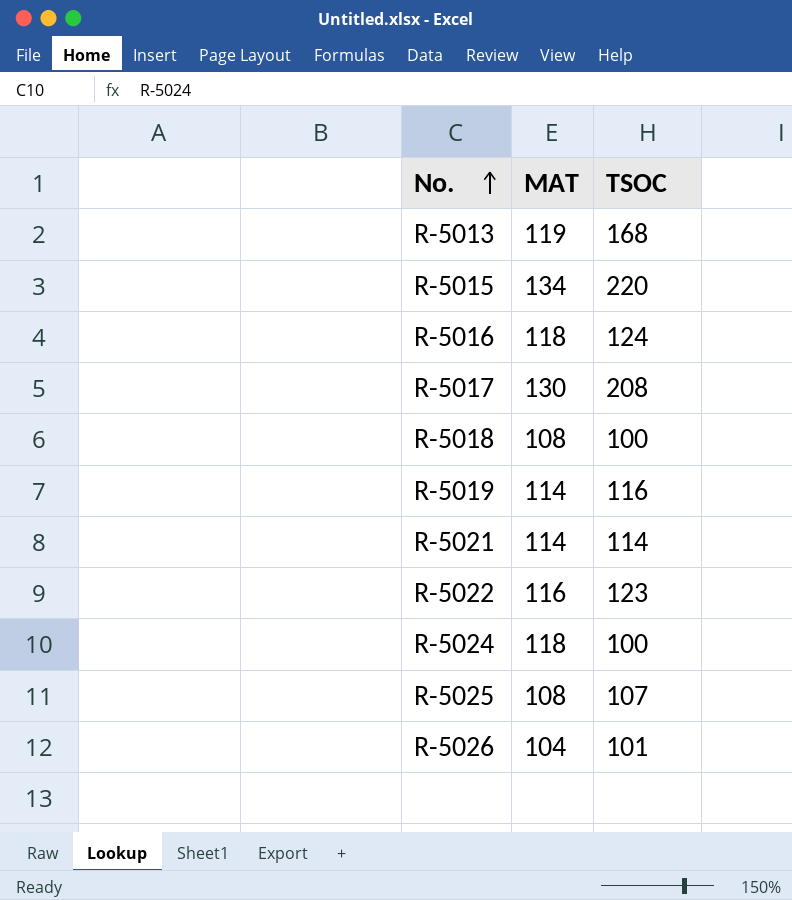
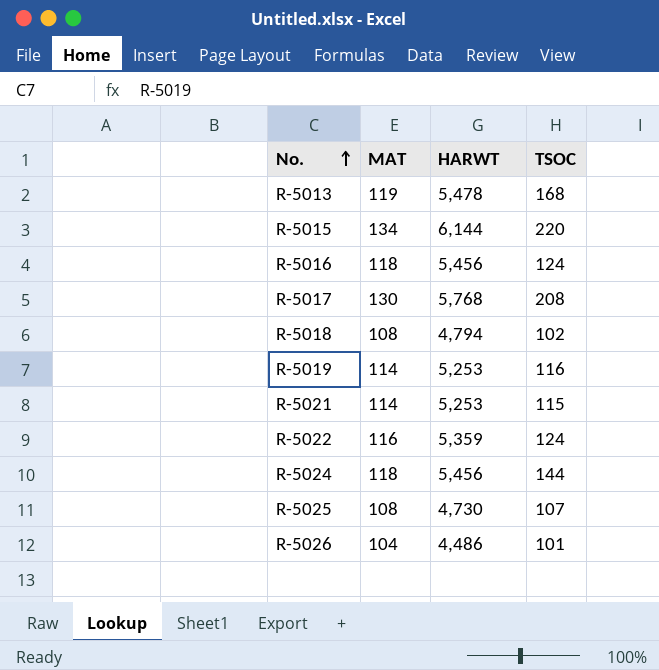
column HARWT | position: none -> 3
R-5018 | TSOC: 100 -> 102
R-5021 | TSOC: 114 -> 115
R-5022 | TSOC: 123 -> 124
R-5024 | TSOC: 100 -> 144

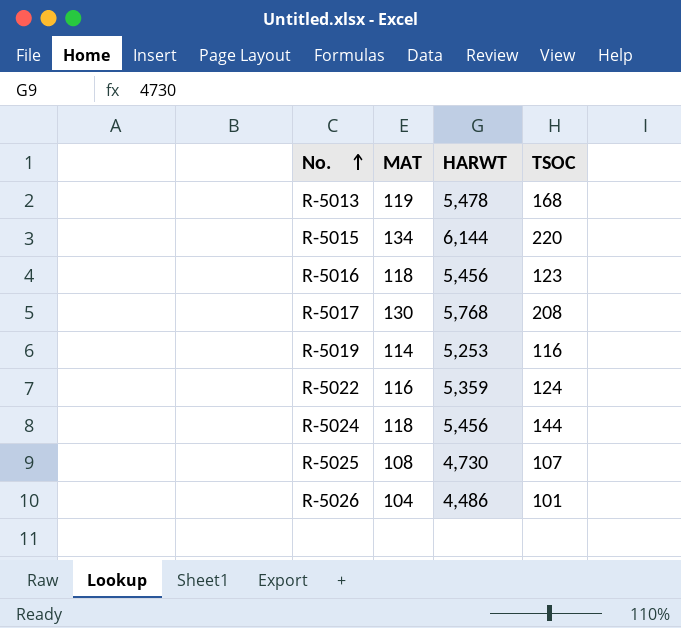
row R-5018: 108 | 4,794 | 102 -> none
row R-5021: 114 | 5,253 | 115 -> none
R-5016 | TSOC: 124 -> 123

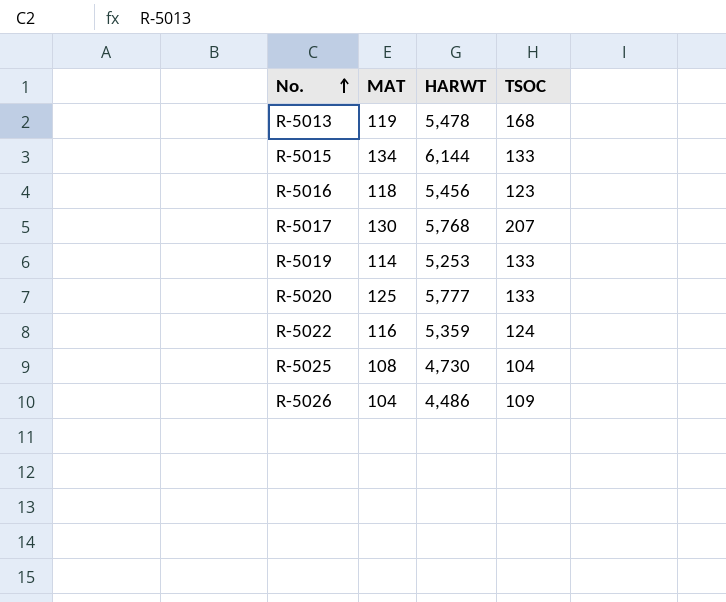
row R-5024: 118 | 5,456 | 144 -> none
R-5015 | TSOC: 220 -> 133
R-5017 | TSOC: 208 -> 207
R-5019 | TSOC: 116 -> 133
row R-5020: none -> 125 | 5,777 | 133
R-5025 | TSOC: 107 -> 104
R-5026 | TSOC: 101 -> 109

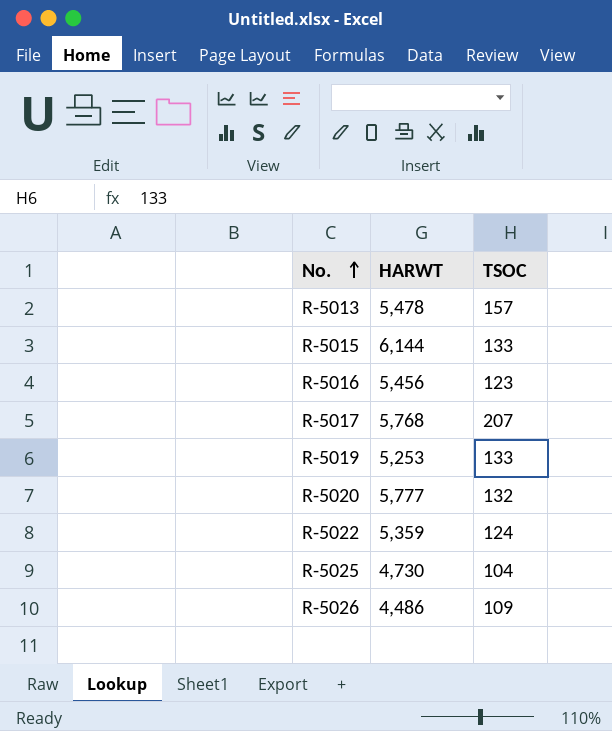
column MAT | position: 2 -> none
R-5013 | TSOC: 168 -> 157
R-5020 | TSOC: 133 -> 132

